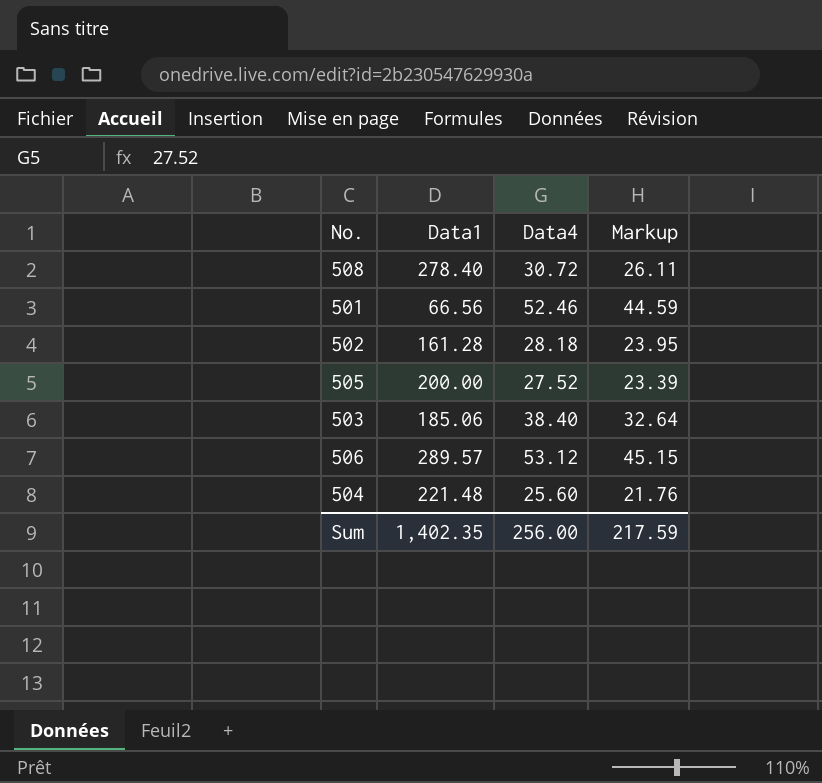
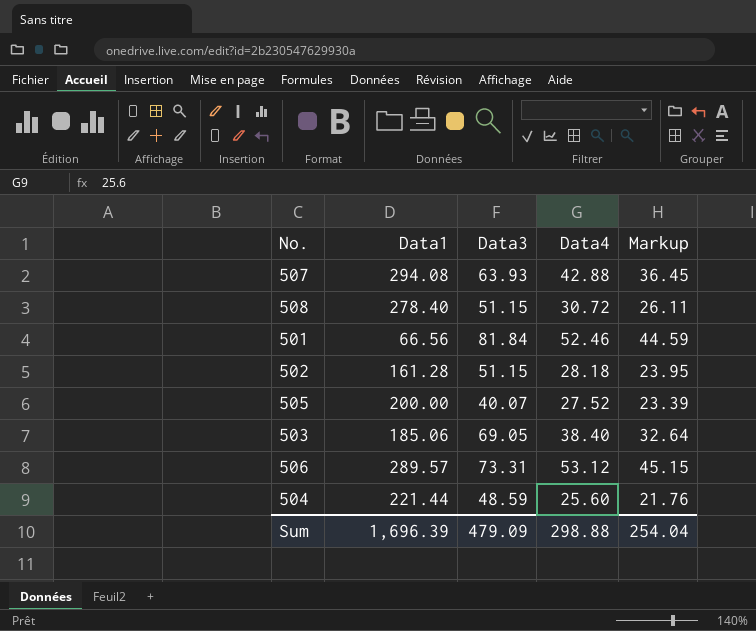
column Data3 | position: none -> 3
row 507: none -> 294.08 | 63.93 | 42.88 | 36.45
504 | Data1: 221.48 -> 221.44
Sum | Data1: 1,402.35 -> 1,696.39
Sum | Data4: 256.00 -> 298.88
Sum | Markup: 217.59 -> 254.04

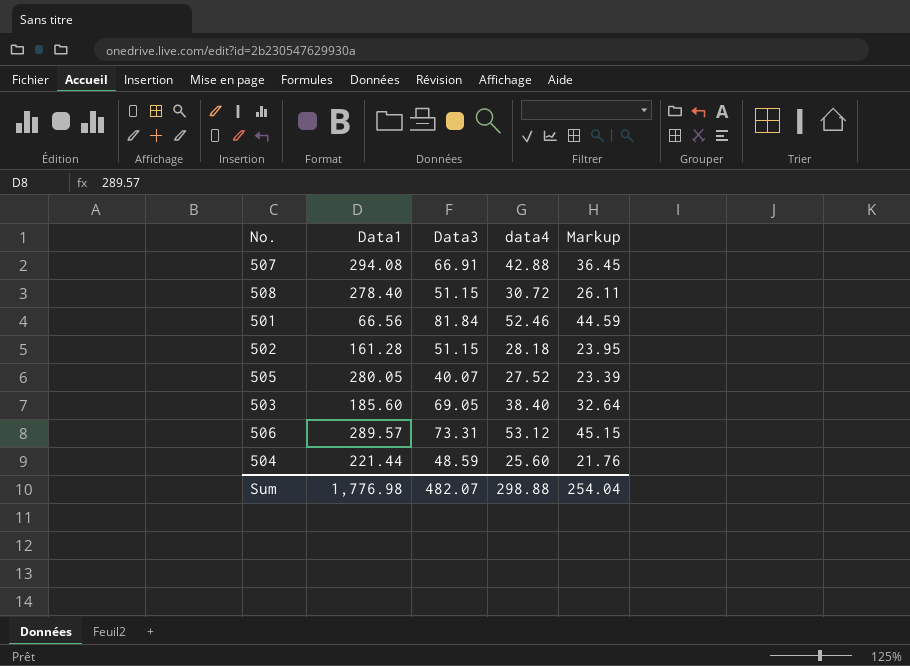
column name: Data4 -> data4
507 | Data3: 63.93 -> 66.91
505 | Data1: 200.00 -> 280.05
503 | Data1: 185.06 -> 185.60
Sum | Data1: 1,696.39 -> 1,776.98
Sum | Data3: 479.09 -> 482.07

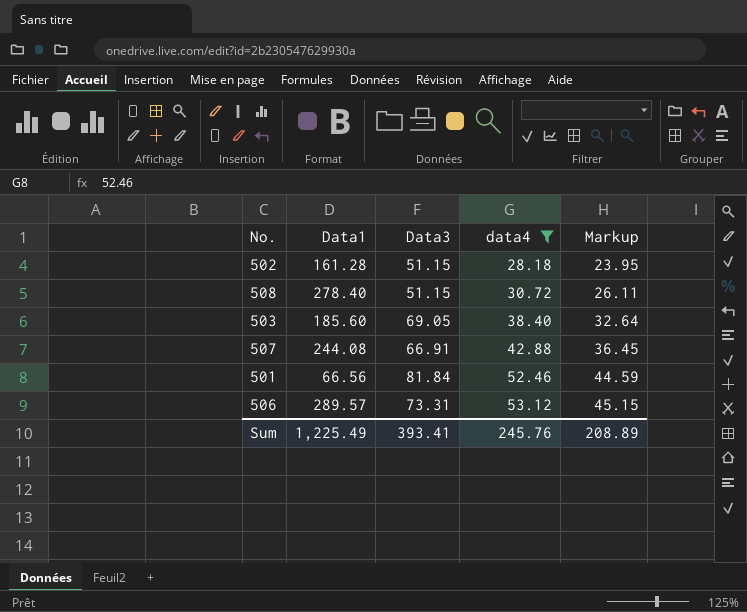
filter: none -> data4 >= 28.18
row order: none -> data4 ascending
507 | Data1: 294.08 -> 244.08
Sum | Data1: 1,776.98 -> 1,225.49
Sum | Data3: 482.07 -> 393.41
Sum | data4: 298.88 -> 245.76
Sum | Markup: 254.04 -> 208.89

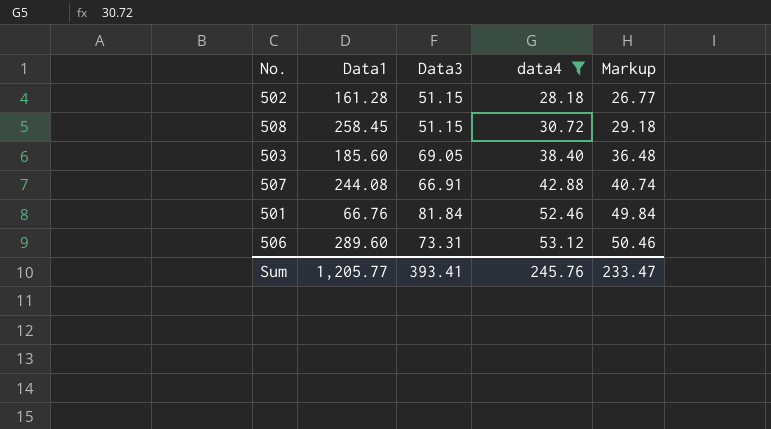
column Markup | formula: [data4] * 0.85 -> [data4] * 0.95
508 | Data1: 278.40 -> 258.45
501 | Data1: 66.56 -> 66.76
506 | Data1: 289.57 -> 289.60
Sum | Data1: 1,225.49 -> 1,205.77
Sum | Markup: 208.89 -> 233.47

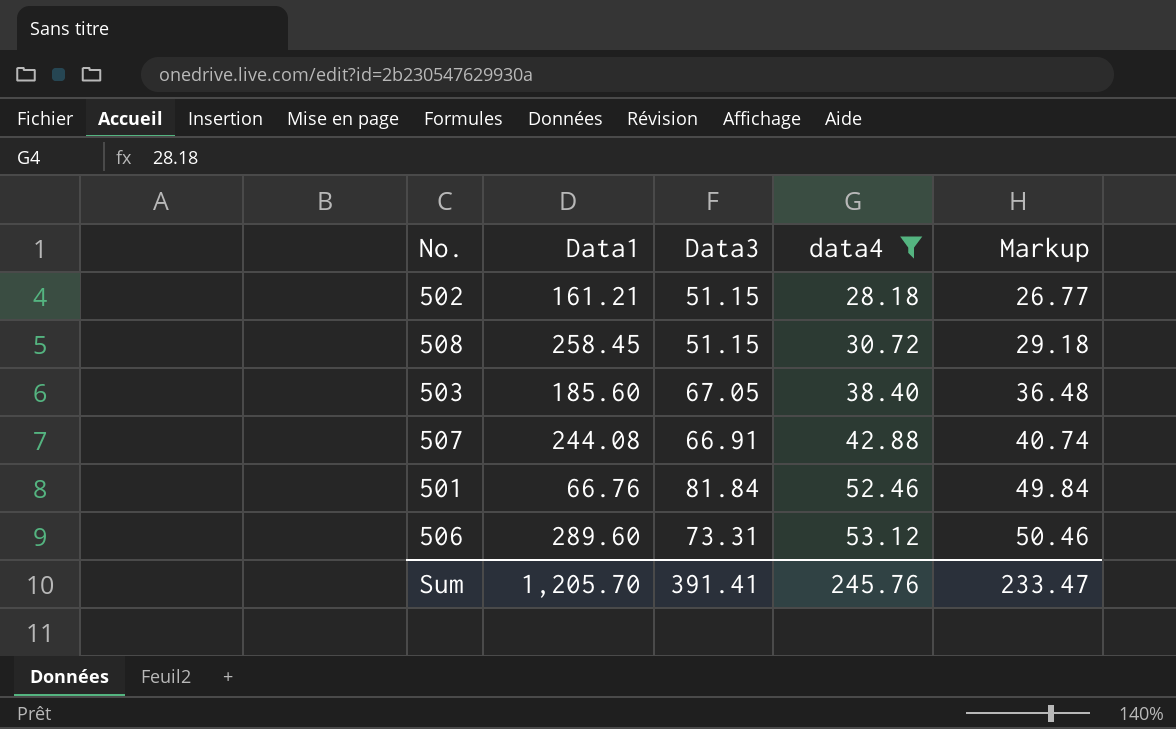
502 | Data1: 161.28 -> 161.21
503 | Data3: 69.05 -> 67.05
Sum | Data1: 1,205.77 -> 1,205.70
Sum | Data3: 393.41 -> 391.41

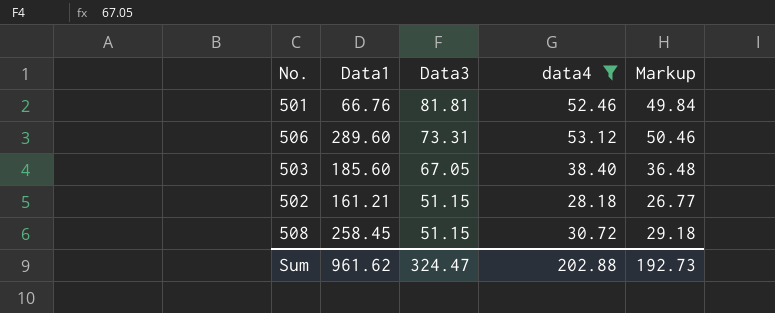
row order: data4 ascending -> Data3 descending
row 507: 244.08 | 66.91 | 42.88 | 40.74 -> none
501 | Data3: 81.84 -> 81.81
Sum | Data1: 1,205.70 -> 961.62
Sum | Data3: 391.41 -> 324.47
Sum | data4: 245.76 -> 202.88
Sum | Markup: 233.47 -> 192.73

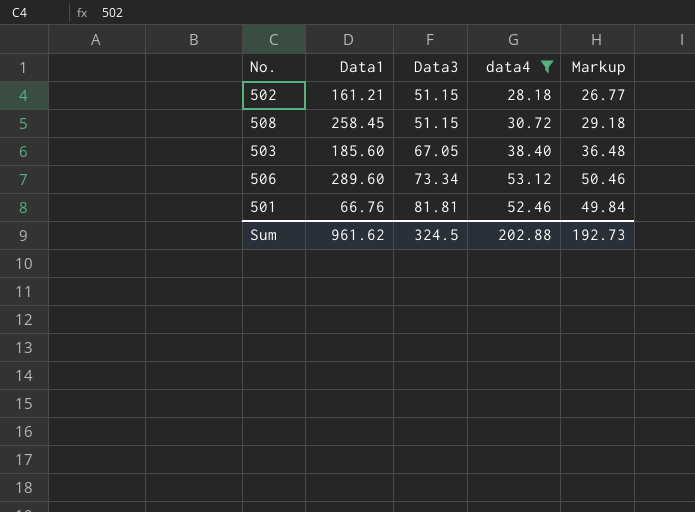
row order: Data3 descending -> Data3 ascending
506 | Data3: 73.31 -> 73.34
Sum | Data3: 324.47 -> 324.5

